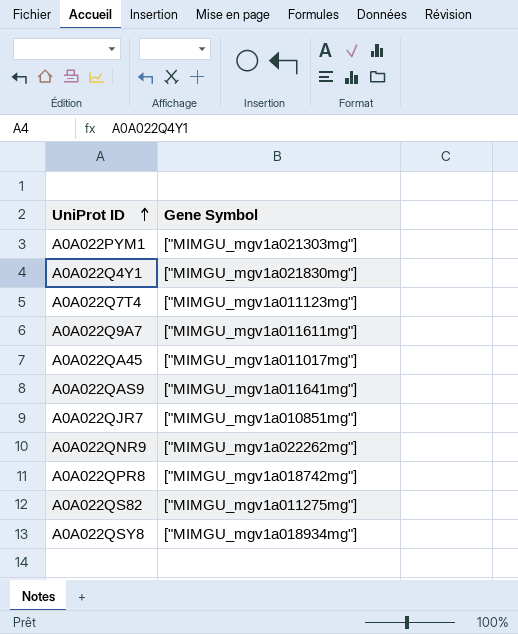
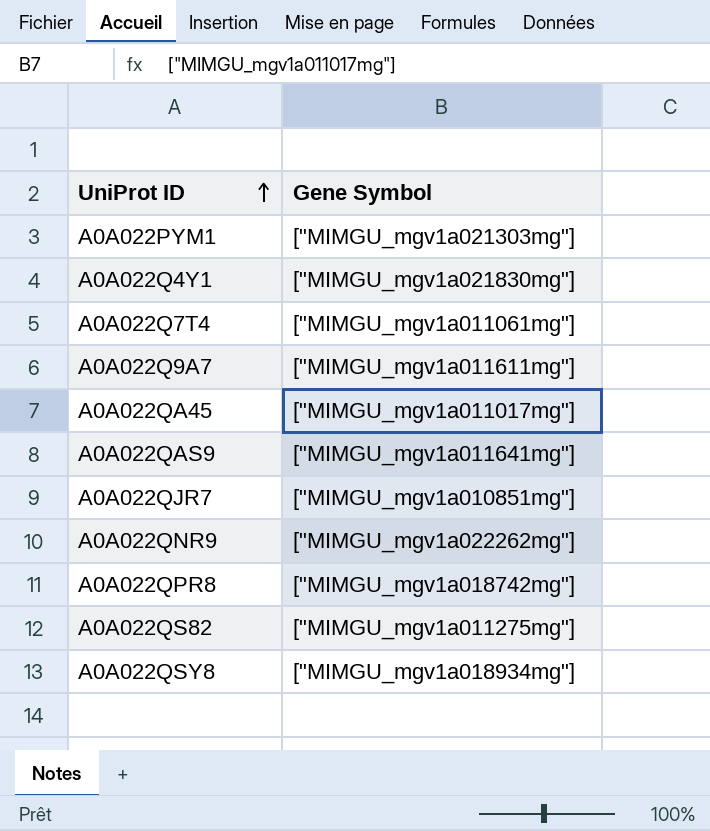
A0A022Q7T4 | Gene Symbol: ["MIMGU_mgv1a011123mg"] -> ["MIMGU_mgv1a011061mg"]

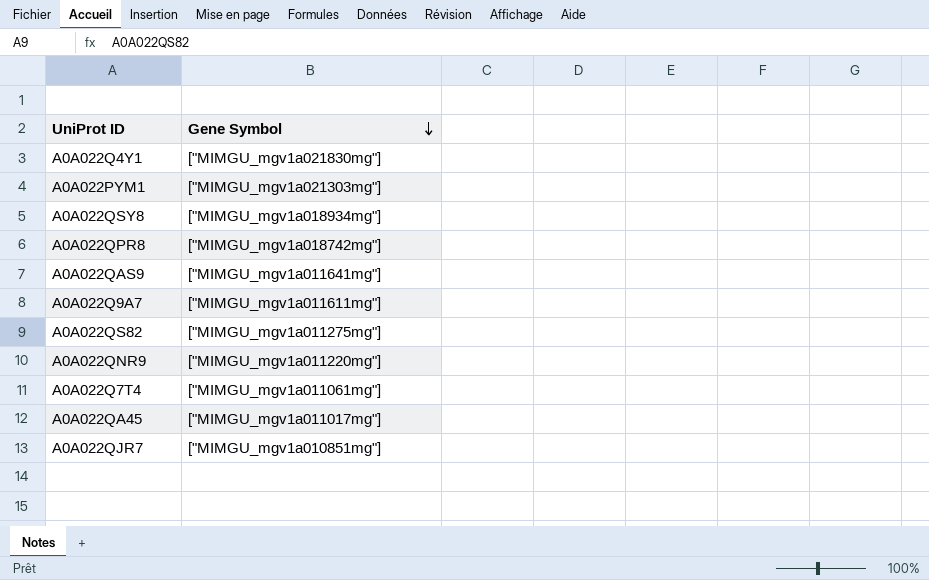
row order: UniProt ID ascending -> Gene Symbol descending
A0A022QNR9 | Gene Symbol: ["MIMGU_mgv1a022262mg"] -> ["MIMGU_mgv1a011220mg"]

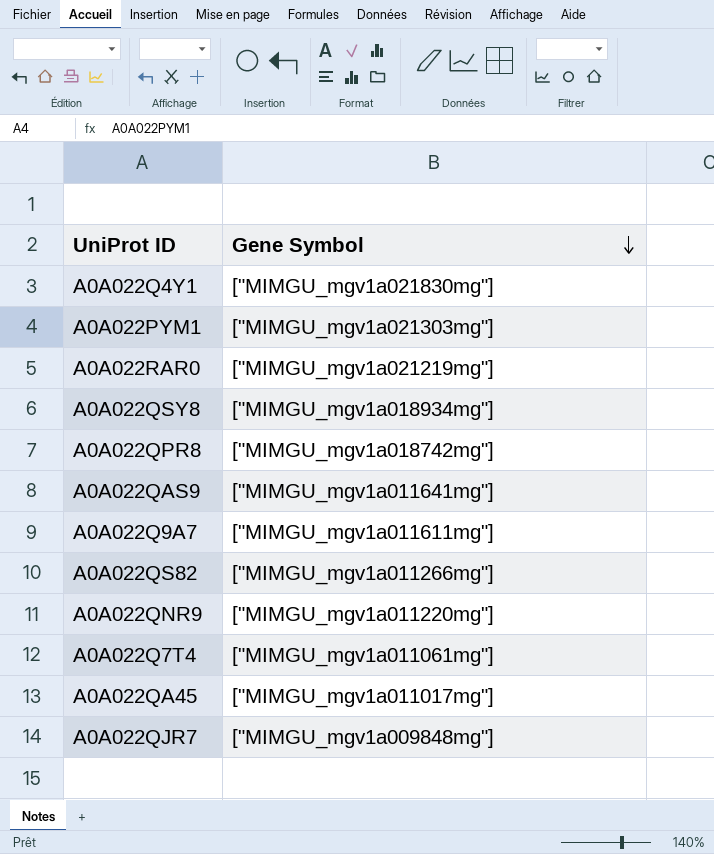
row A0A022RAR0: none -> ["MIMGU_mgv1a021219mg"]
A0A022QS82 | Gene Symbol: ["MIMGU_mgv1a011275mg"] -> ["MIMGU_mgv1a011266mg"]
A0A022QJR7 | Gene Symbol: ["MIMGU_mgv1a010851mg"] -> ["MIMGU_mgv1a009848mg"]

